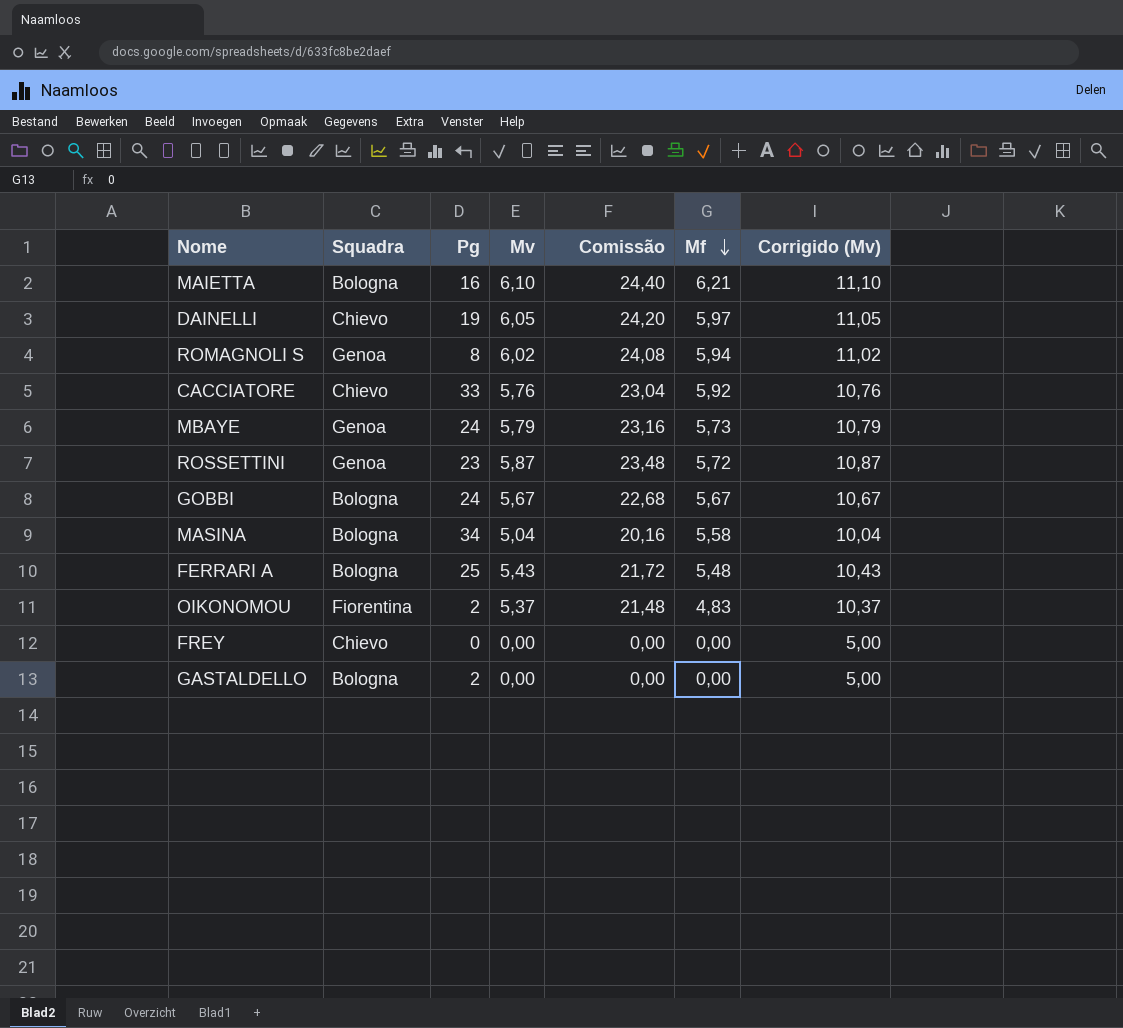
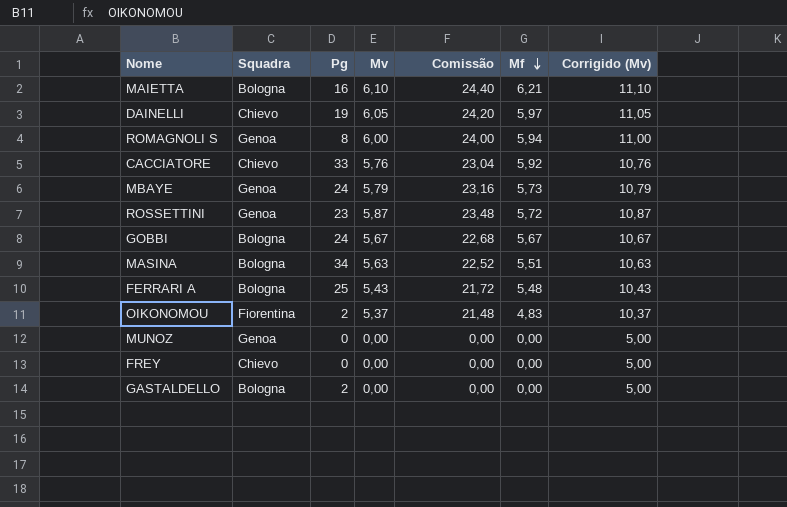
ROMAGNOLI S | Mv: 6,02 -> 6,00
ROMAGNOLI S | Comissão: 24,08 -> 24,00
ROMAGNOLI S | Corrigido (Mv): 11,02 -> 11,00
MASINA | Mv: 5,04 -> 5,63
MASINA | Comissão: 20,16 -> 22,52
MASINA | Mf: 5,58 -> 5,51
MASINA | Corrigido (Mv): 10,04 -> 10,63
row MUNOZ: none -> Genoa | 0 | 0,00 | 0,00 | 0,00 | 5,00

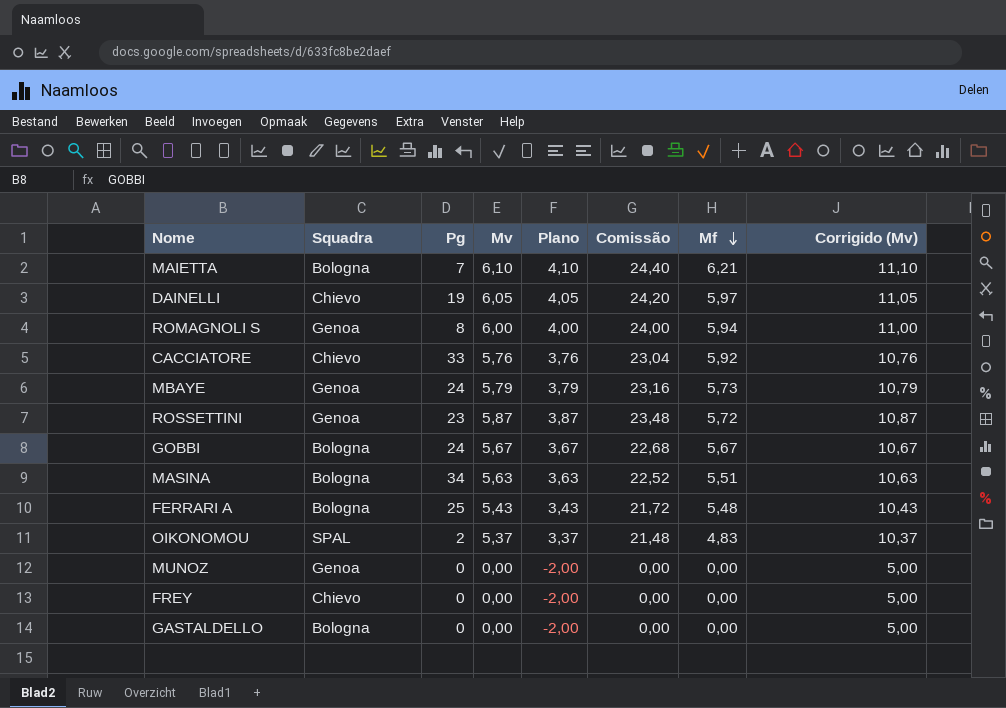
column Plano | formula: none -> [Mv] - 2
MAIETTA | Pg: 16 -> 7
OIKONOMOU | Squadra: Fiorentina -> SPAL
GASTALDELLO | Pg: 2 -> 0

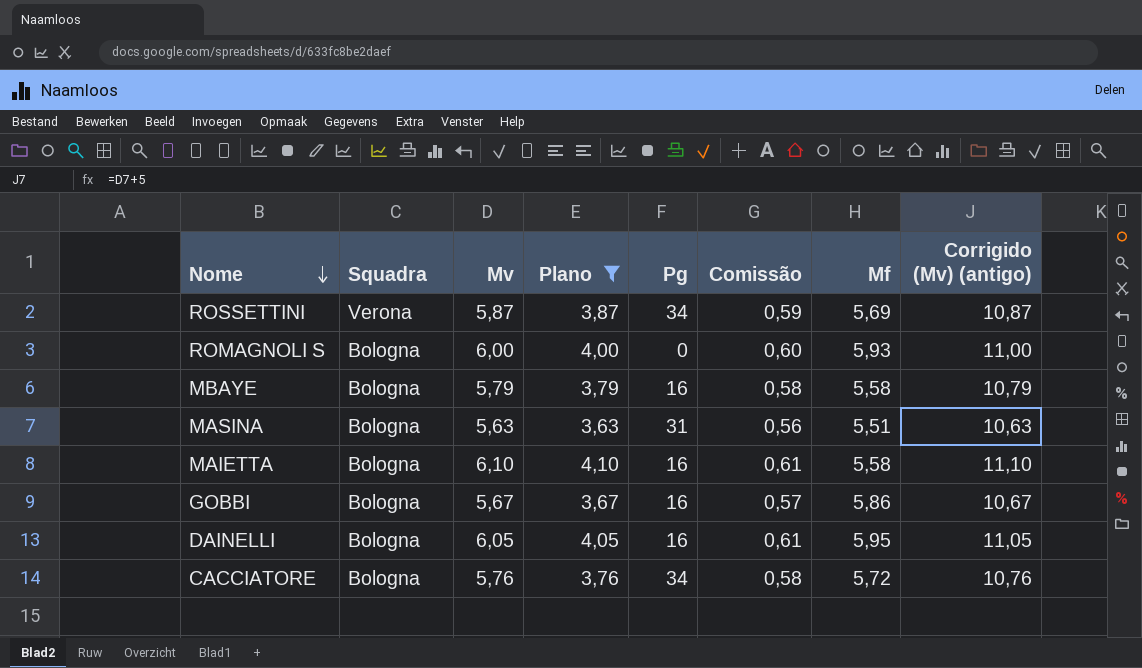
filter: none -> Plano >= 3,63
row order: Mf descending -> Nome descending
column Pg | position: 3 -> 5
column Comissão | formula: [Mv] * 4 -> [Mv] * 0,1
column name: Corrigido (Mv) -> Corrigido (Mv) (antigo)
ROSSETTINI | Squadra: Genoa -> Verona
ROSSETTINI | Pg: 23 -> 34
ROSSETTINI | Mf: 5,72 -> 5,69
ROMAGNOLI S | Squadra: Genoa -> Bologna
ROMAGNOLI S | Pg: 8 -> 0
ROMAGNOLI S | Mf: 5,94 -> 5,93
MBAYE | Squadra: Genoa -> Bologna
MBAYE | Pg: 24 -> 16
MBAYE | Mf: 5,73 -> 5,58
MASINA | Pg: 34 -> 31
MAIETTA | Pg: 7 -> 16
MAIETTA | Mf: 6,21 -> 5,58
GOBBI | Pg: 24 -> 16
GOBBI | Mf: 5,67 -> 5,86
DAINELLI | Squadra: Chievo -> Bologna
DAINELLI | Pg: 19 -> 16
DAINELLI | Mf: 5,97 -> 5,95
CACCIATORE | Squadra: Chievo -> Bologna
CACCIATORE | Pg: 33 -> 34
CACCIATORE | Mf: 5,92 -> 5,72

